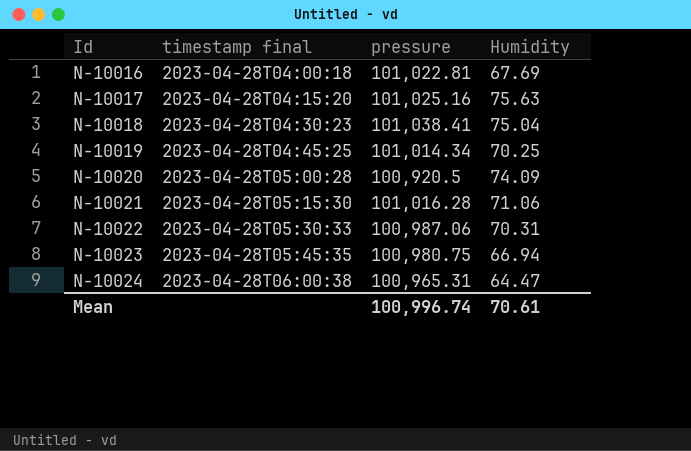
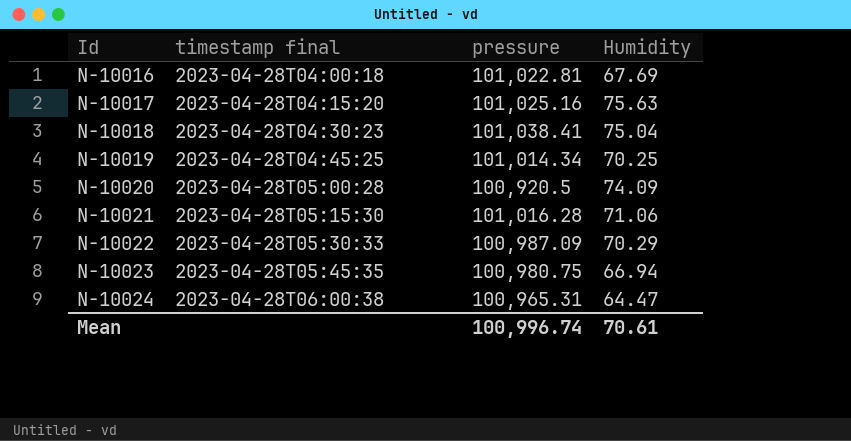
N-10022 | pressure: 100,987.06 -> 100,987.09
N-10022 | Humidity: 70.31 -> 70.29

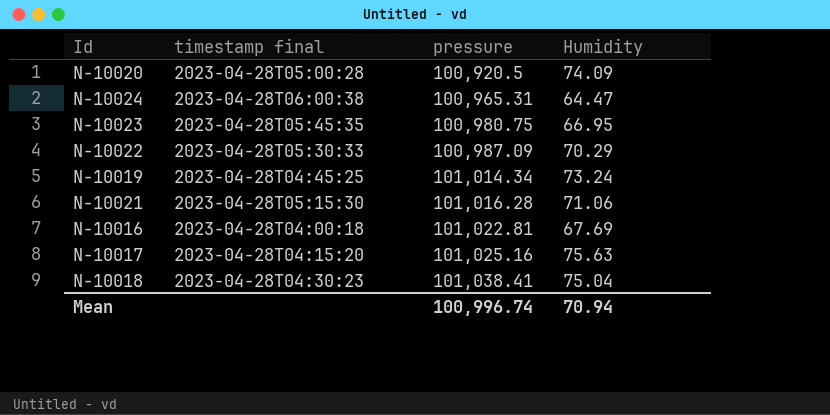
row order: Id ascending -> pressure ascending
N-10023 | Humidity: 66.94 -> 66.95
N-10019 | Humidity: 70.25 -> 73.24
Mean | Humidity: 70.61 -> 70.94

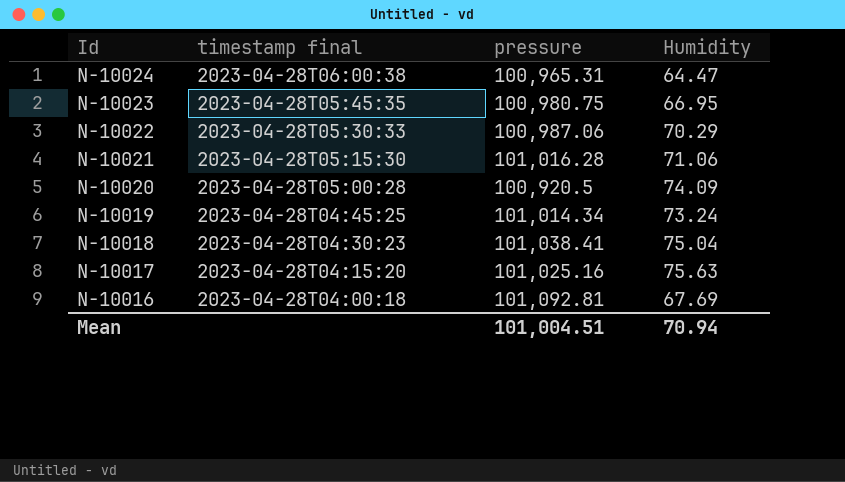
row order: pressure ascending -> Id descending
N-10022 | pressure: 100,987.09 -> 100,987.06
N-10016 | pressure: 101,022.81 -> 101,092.81
Mean | pressure: 100,996.74 -> 101,004.51

